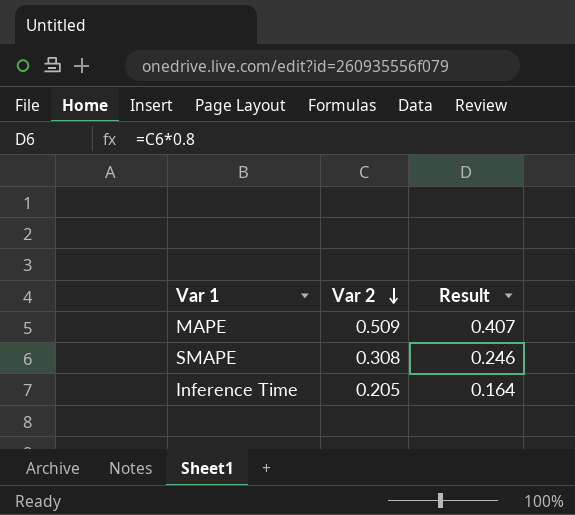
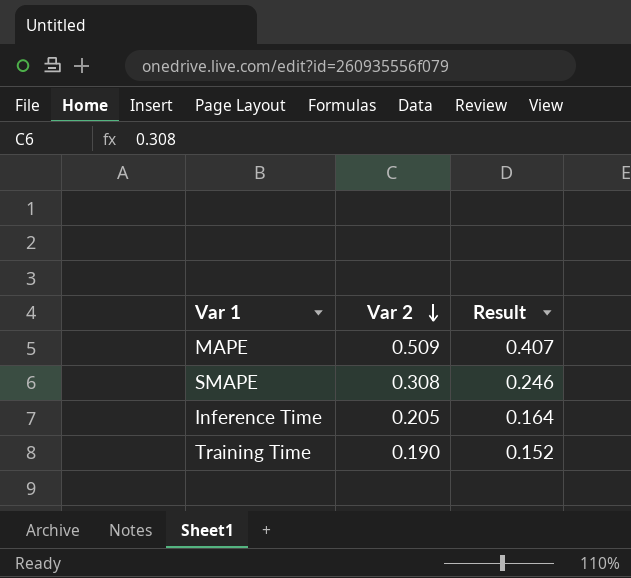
row Training Time: none -> 0.190 | 0.152

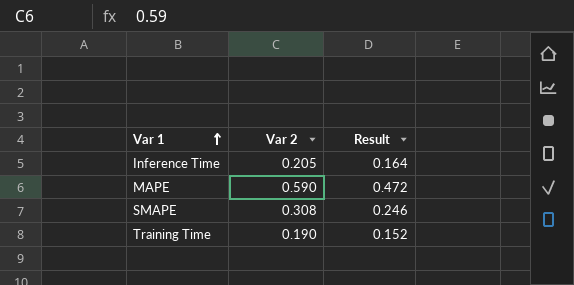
row order: Var 2 descending -> Var 1 ascending
MAPE | Var 2: 0.509 -> 0.590
MAPE | Result: 0.407 -> 0.472

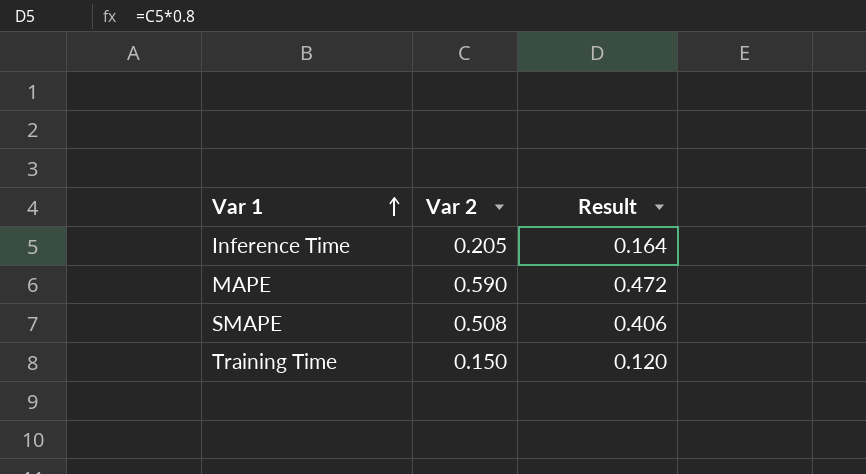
SMAPE | Var 2: 0.308 -> 0.508
SMAPE | Result: 0.246 -> 0.406
Training Time | Var 2: 0.190 -> 0.150
Training Time | Result: 0.152 -> 0.120

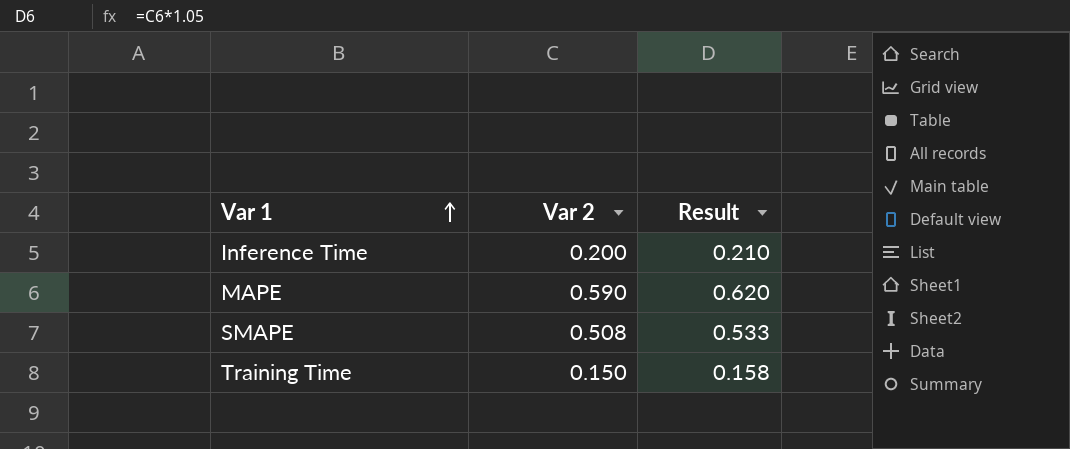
column Result | formula: [Var 2] * 0.8 -> [Var 2] * 1.05
Inference Time | Var 2: 0.205 -> 0.200

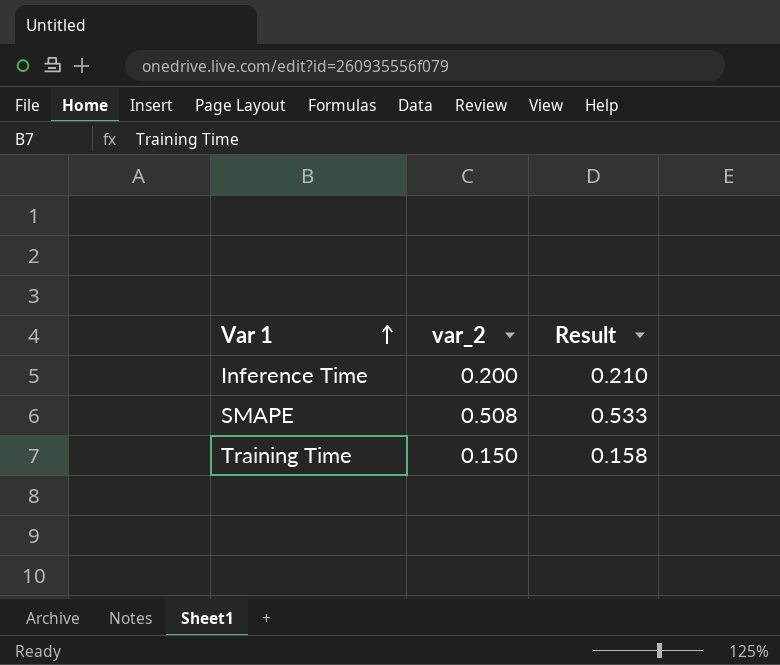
column name: Var 2 -> var_2
row MAPE: 0.590 | 0.620 -> none

